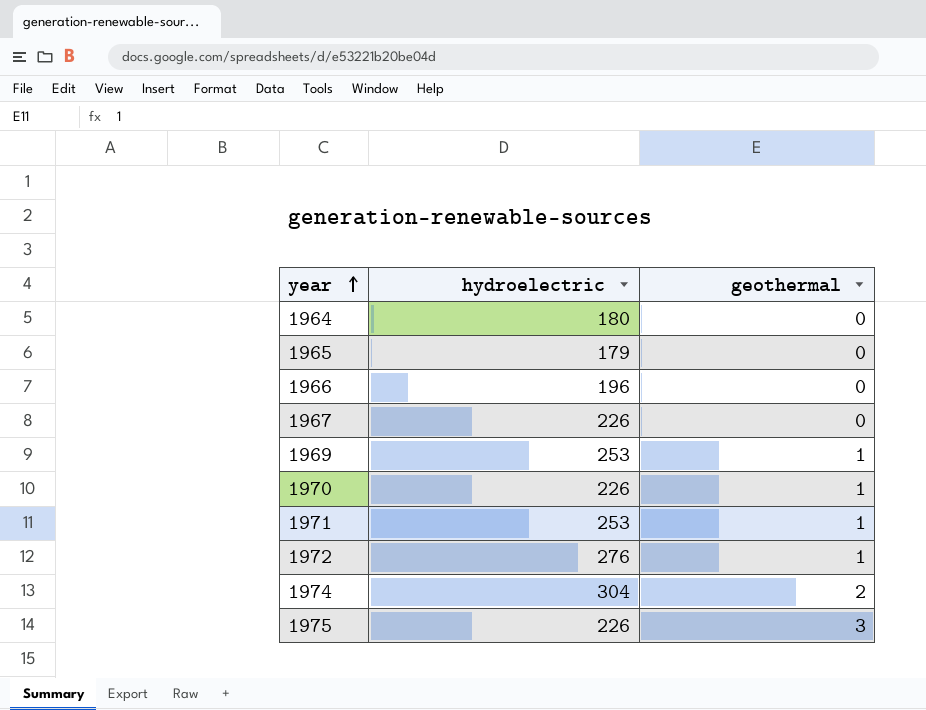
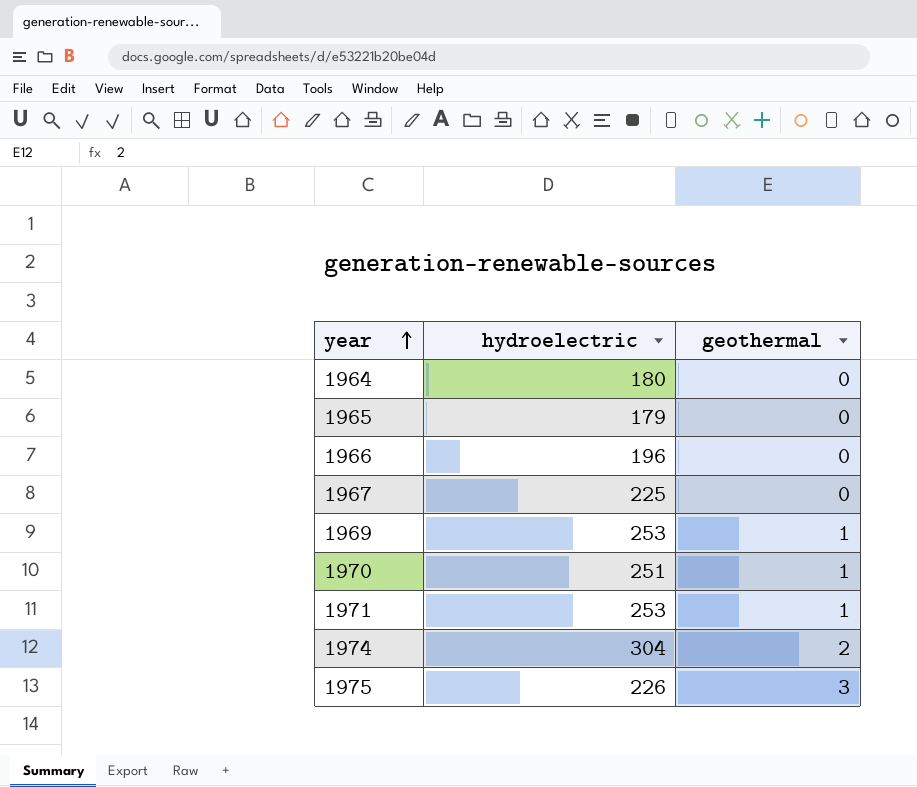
row 1972: 276 | 1 -> none
1967 | hydroelectric: 226 -> 225
1970 | hydroelectric: 226 -> 251

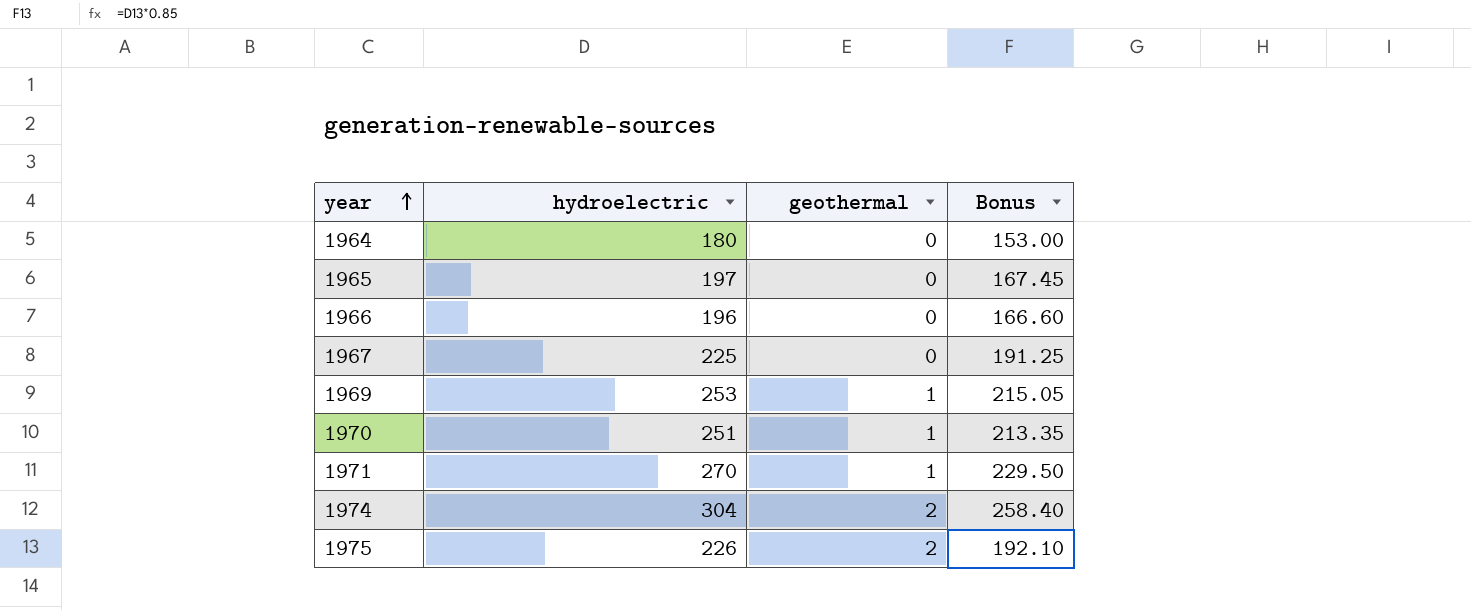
column Bonus | formula: none -> [hydroelectric] * 0.85
1965 | hydroelectric: 179 -> 197
1971 | hydroelectric: 253 -> 270
1975 | geothermal: 3 -> 2

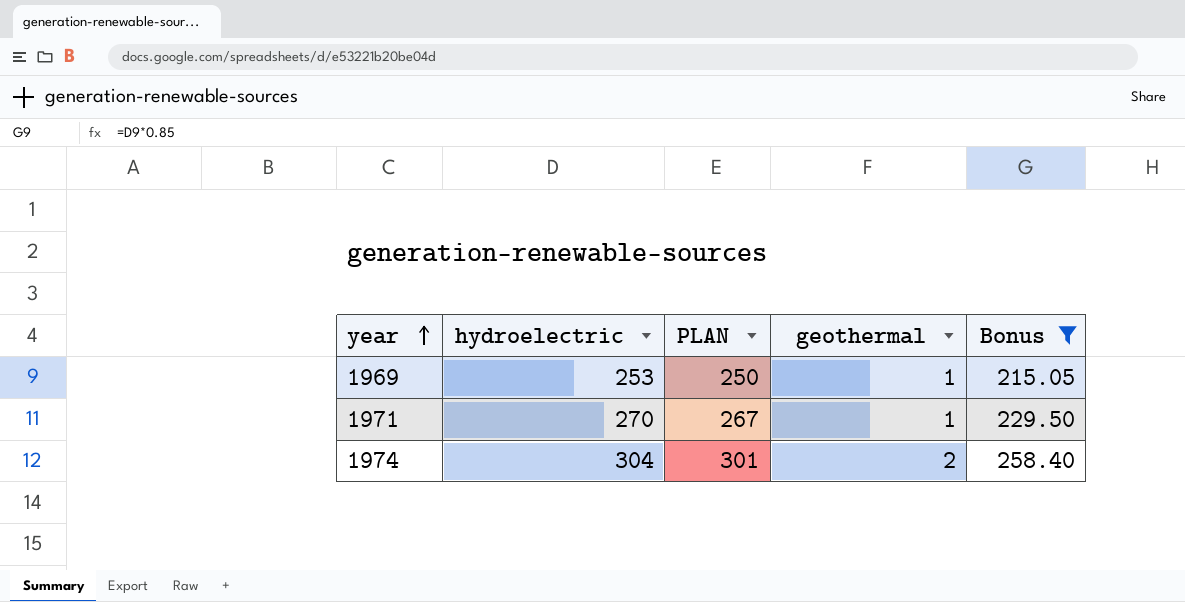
filter: none -> Bonus >= 215.05
column PLAN | formula: none -> [hydroelectric] - 3

